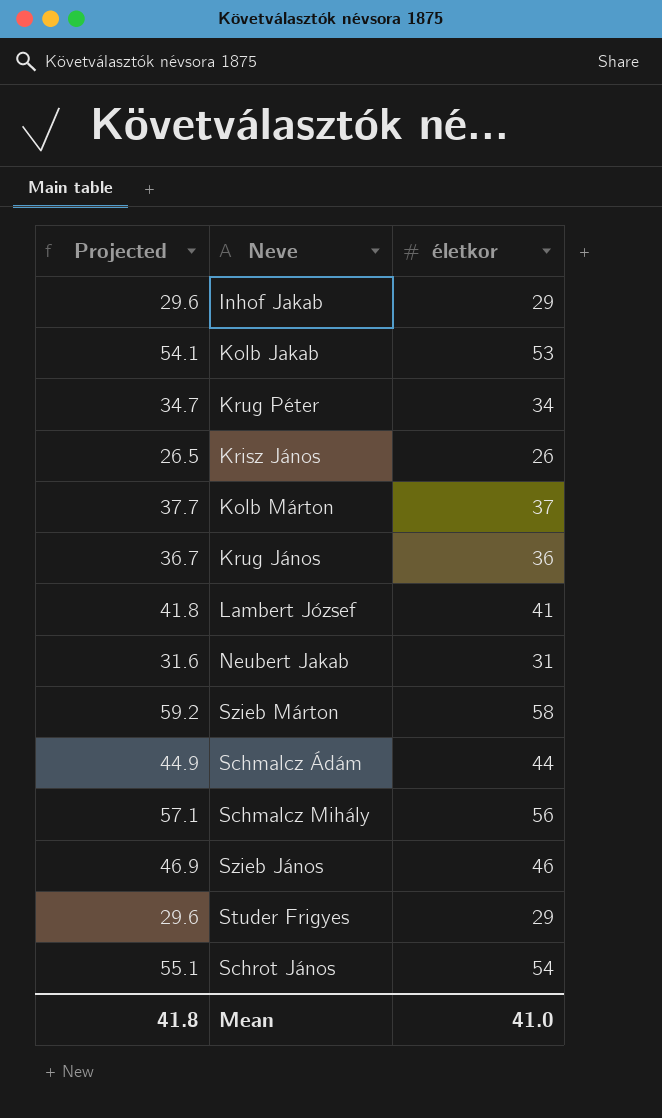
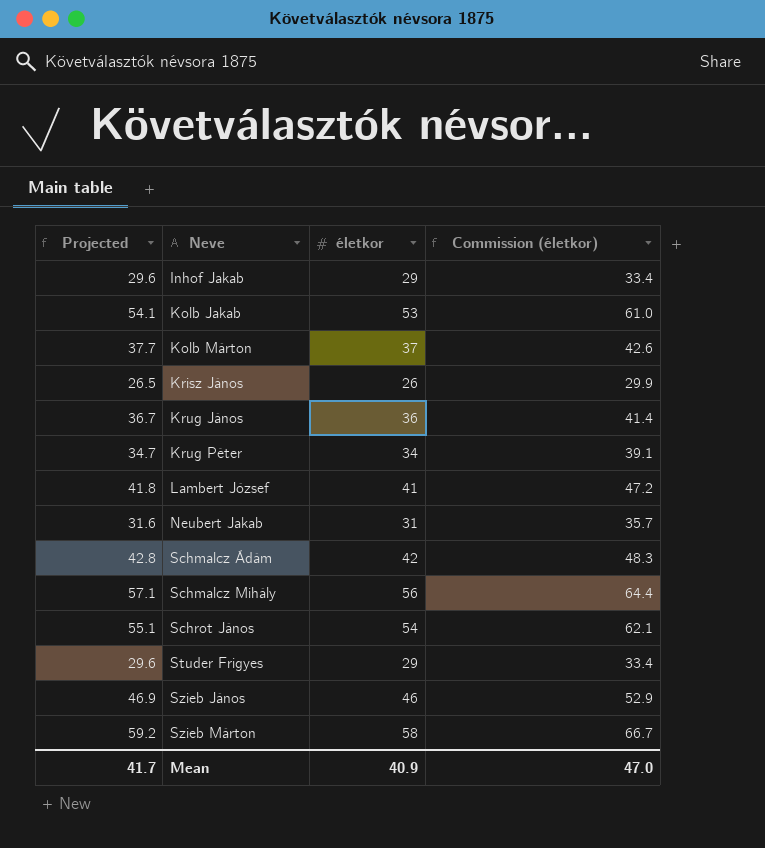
row order: none -> Neve ascending
column Commission (életkor) | formula: none -> [életkor] * 1.15
Schmalcz Ádám | Projected: 44.9 -> 42.8
Schmalcz Ádám | életkor: 44 -> 42
Mean | Projected: 41.8 -> 41.7
Mean | életkor: 41.0 -> 40.9

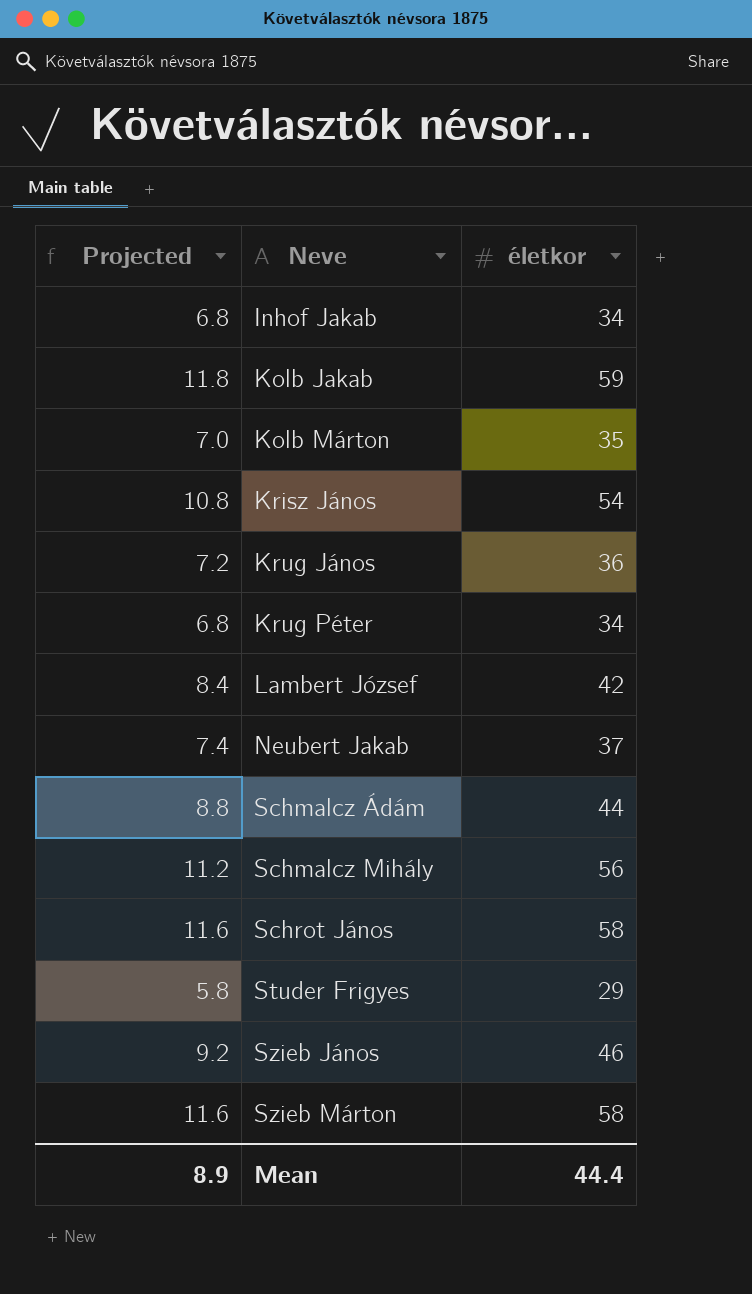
column Commission (életkor) | formula: [életkor] * 1.15 -> none
column Projected | formula: [életkor] * 1.02 -> [életkor] * 0.2
Inhof Jakab | életkor: 29 -> 34
Kolb Jakab | életkor: 53 -> 59
Kolb Márton | életkor: 37 -> 35
Krisz János | életkor: 26 -> 54
Lambert József | életkor: 41 -> 42
Neubert Jakab | életkor: 31 -> 37
Schmalcz Ádám | életkor: 42 -> 44
Schrot János | életkor: 54 -> 58
Mean | Projected: 41.7 -> 8.9
Mean | életkor: 40.9 -> 44.4

